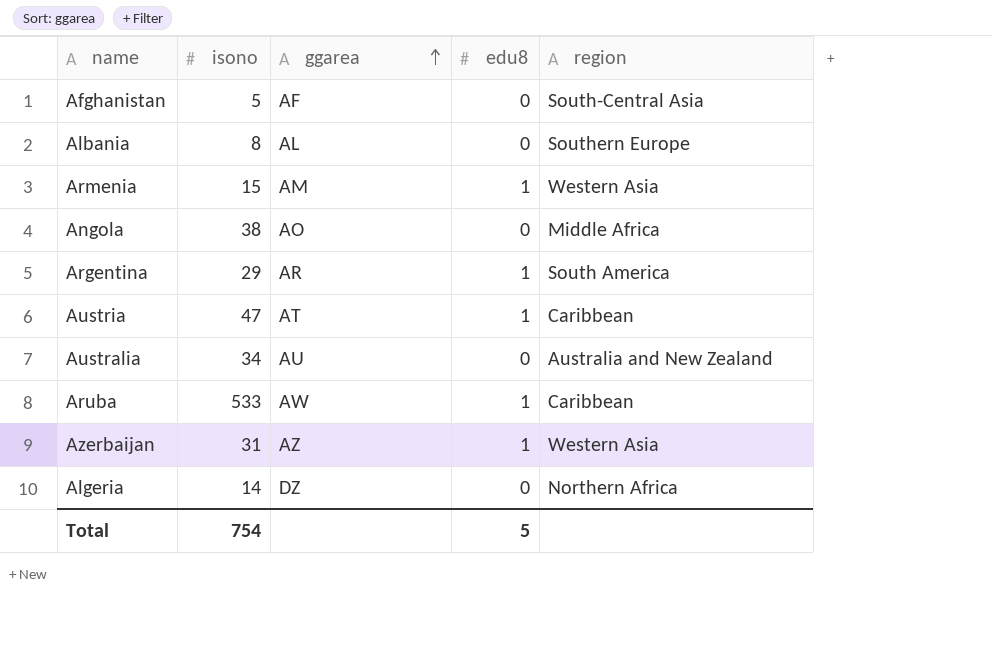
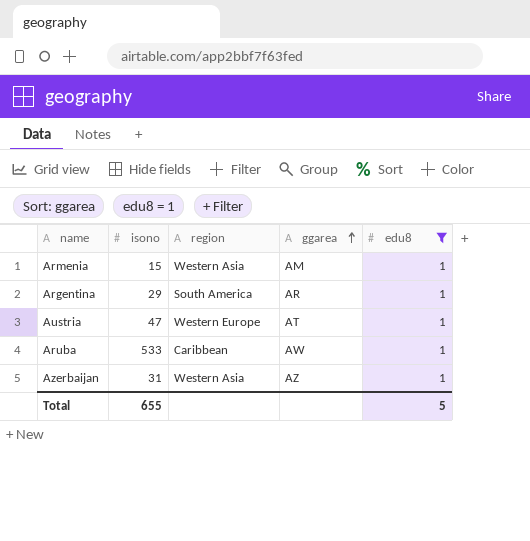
filter: none -> edu8 = 1
column region | position: 5 -> 3
Austria | region: Caribbean -> Western Europe
Total | isono: 754 -> 655

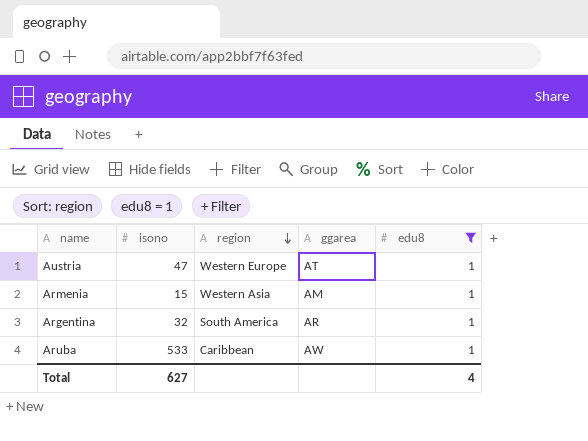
row order: ggarea ascending -> region descending
row Azerbaijan: 31 | Western Asia | AZ | 1 -> none
Argentina | isono: 29 -> 32
Total | isono: 655 -> 627
Total | edu8: 5 -> 4

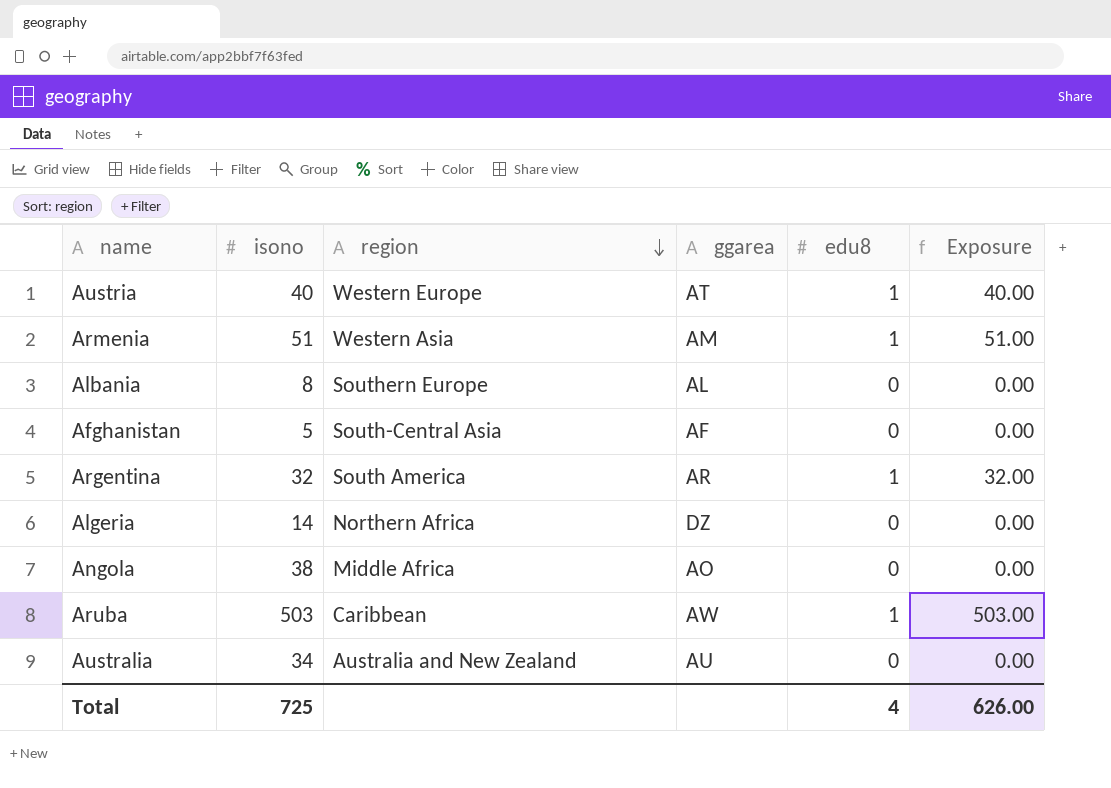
filter: edu8 = 1 -> none
column Exposure | formula: none -> [isono] * [edu8]
Austria | isono: 47 -> 40
Armenia | isono: 15 -> 51
Aruba | isono: 533 -> 503
Total | isono: 627 -> 725

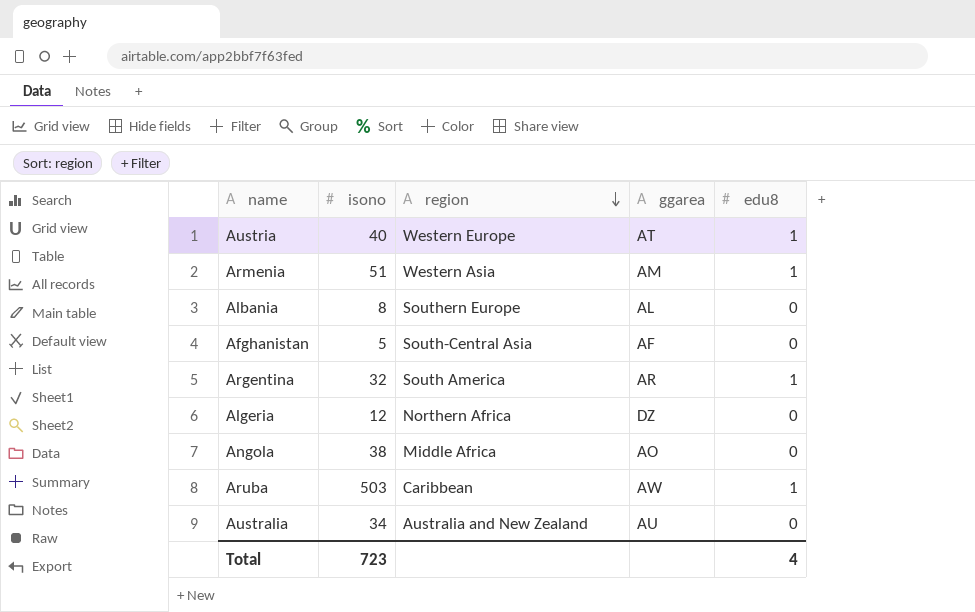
column Exposure | formula: [isono] * [edu8] -> none
Algeria | isono: 14 -> 12
Total | isono: 725 -> 723

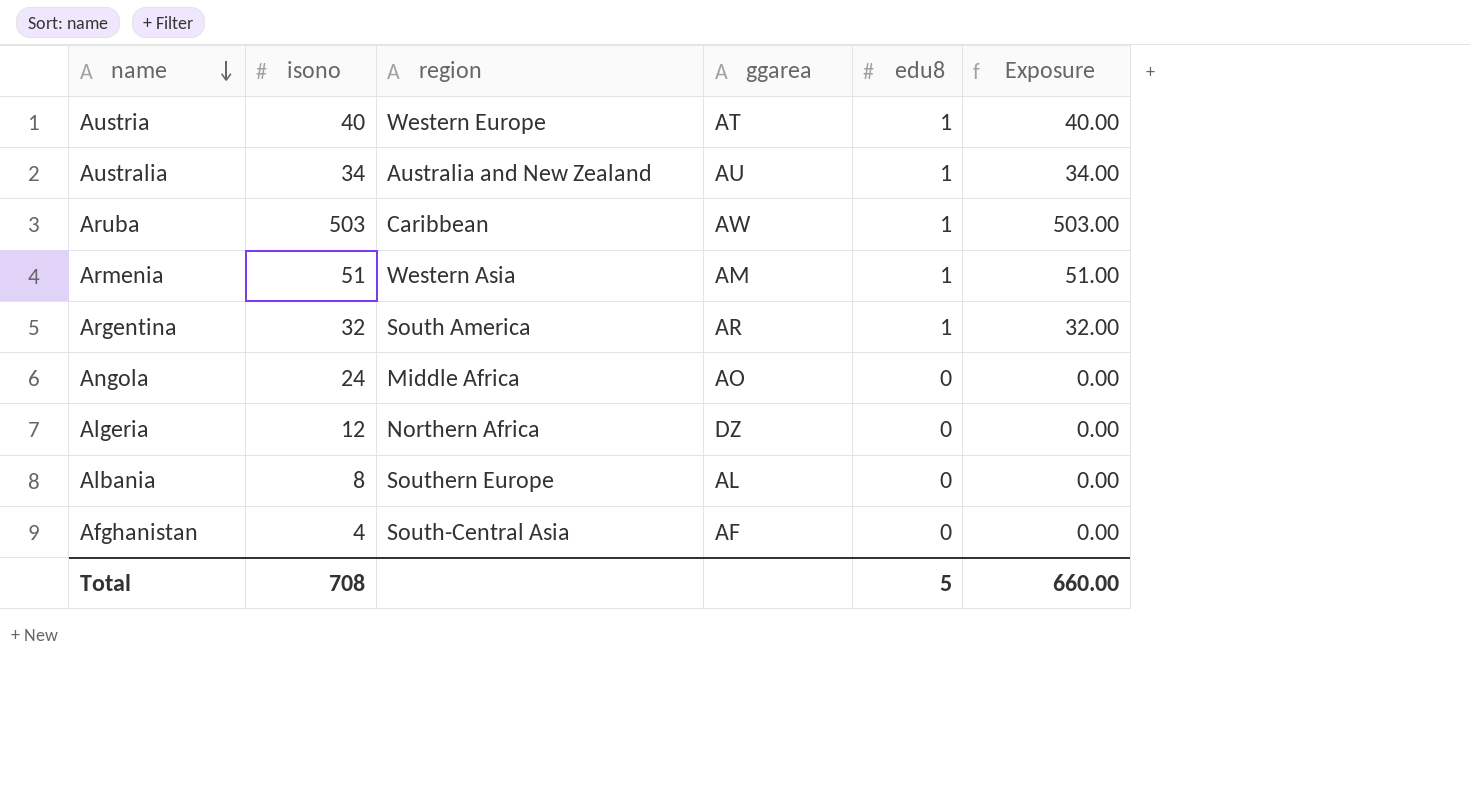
row order: region descending -> name descending
column Exposure | formula: none -> [isono] * [edu8]
Australia | edu8: 0 -> 1
Angola | isono: 38 -> 24
Afghanistan | isono: 5 -> 4
Total | isono: 723 -> 708
Total | edu8: 4 -> 5

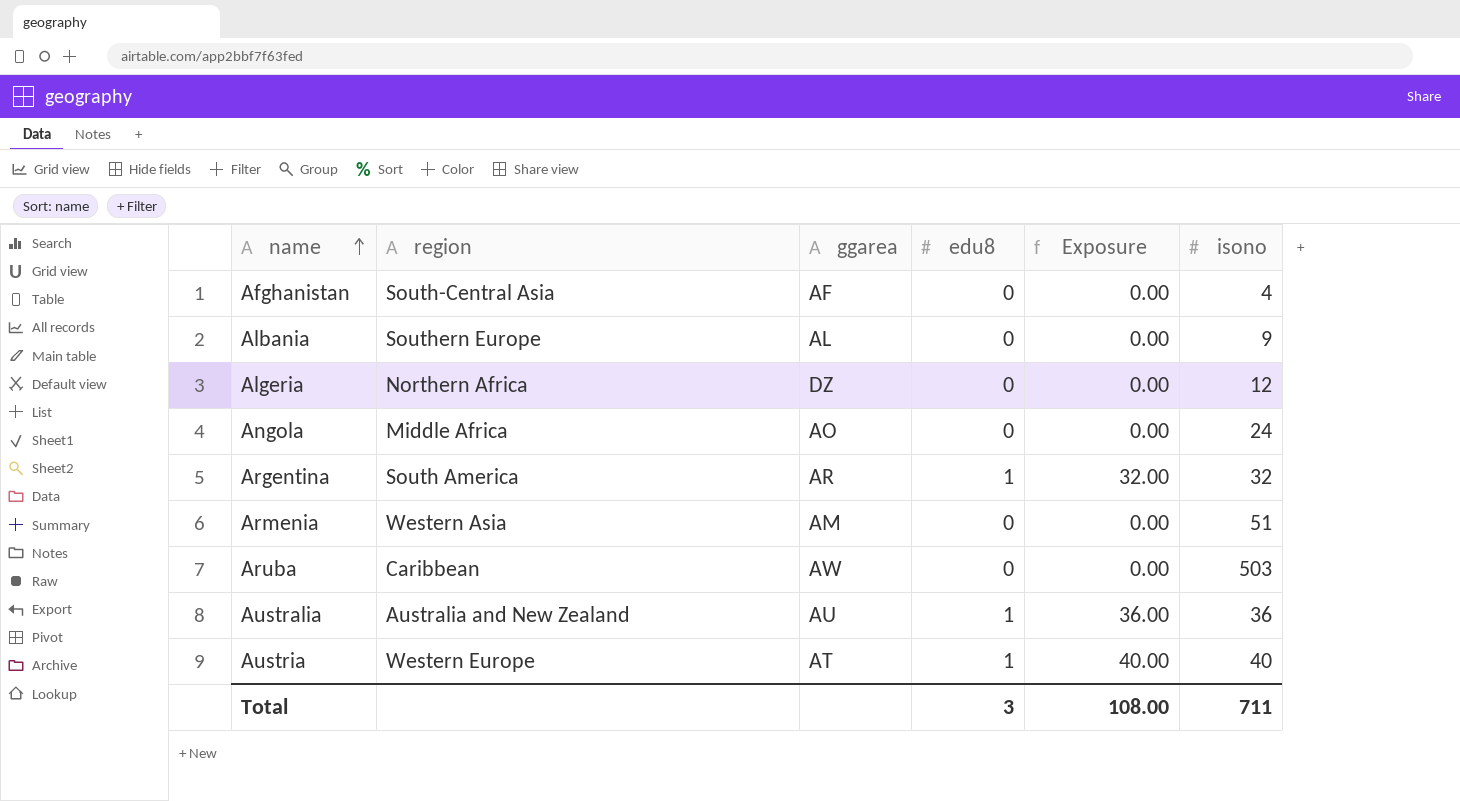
row order: name descending -> name ascending
column isono | position: 2 -> 6
Albania | isono: 8 -> 9
Armenia | edu8: 1 -> 0
Armenia | Exposure: 51.00 -> 0.00
Aruba | edu8: 1 -> 0
Aruba | Exposure: 503.00 -> 0.00
Australia | Exposure: 34.00 -> 36.00
Australia | isono: 34 -> 36
Total | edu8: 5 -> 3
Total | Exposure: 660.00 -> 108.00
Total | isono: 708 -> 711

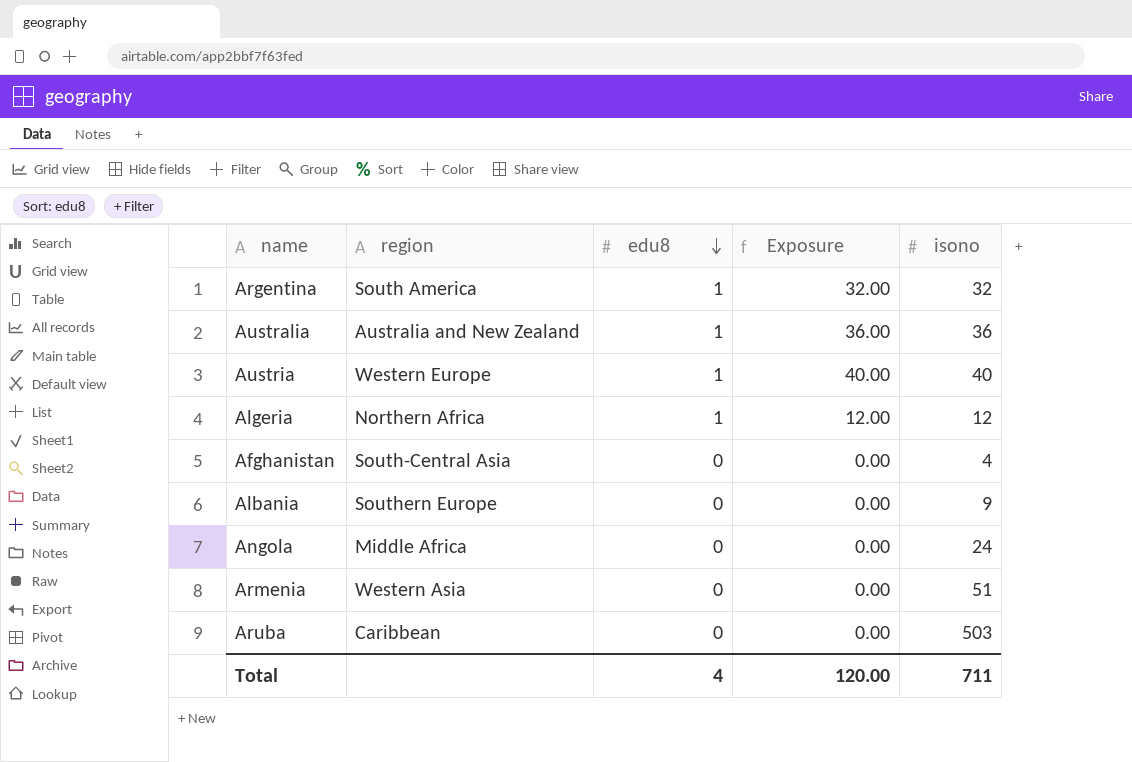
row order: name ascending -> edu8 descending
column ggarea | position: 3 -> none
Algeria | edu8: 0 -> 1
Algeria | Exposure: 0.00 -> 12.00
Total | edu8: 3 -> 4
Total | Exposure: 108.00 -> 120.00

